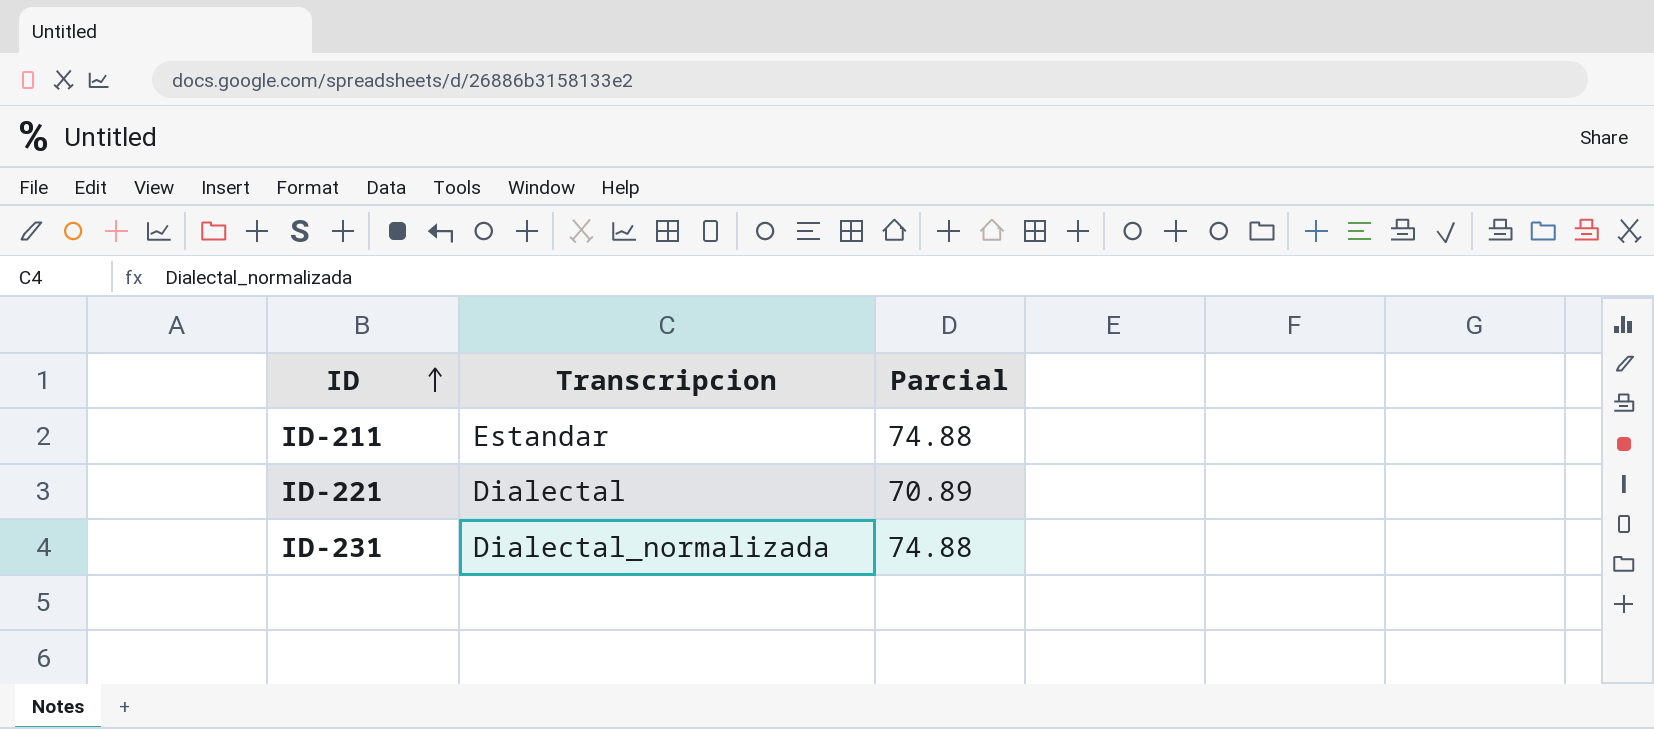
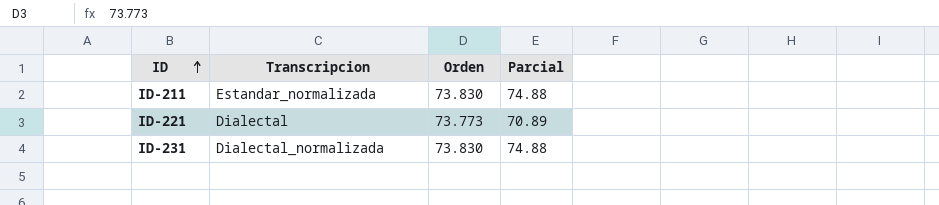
column Orden | position: none -> 3
ID-211 | Transcripcion: Estandar -> Estandar_normalizada

